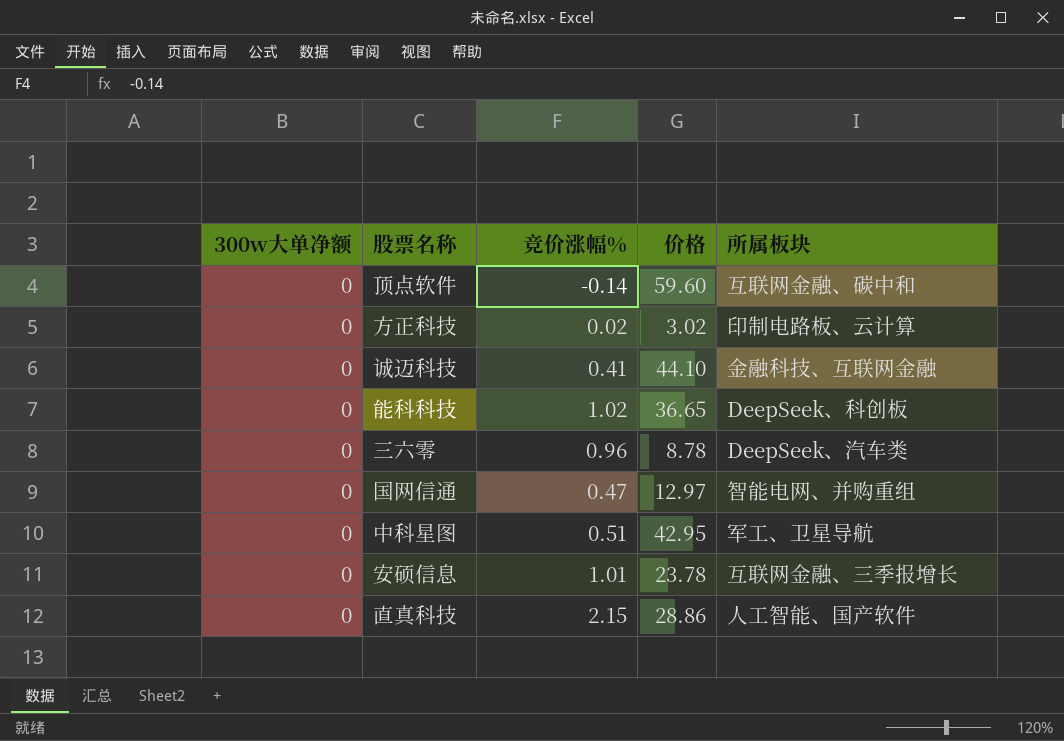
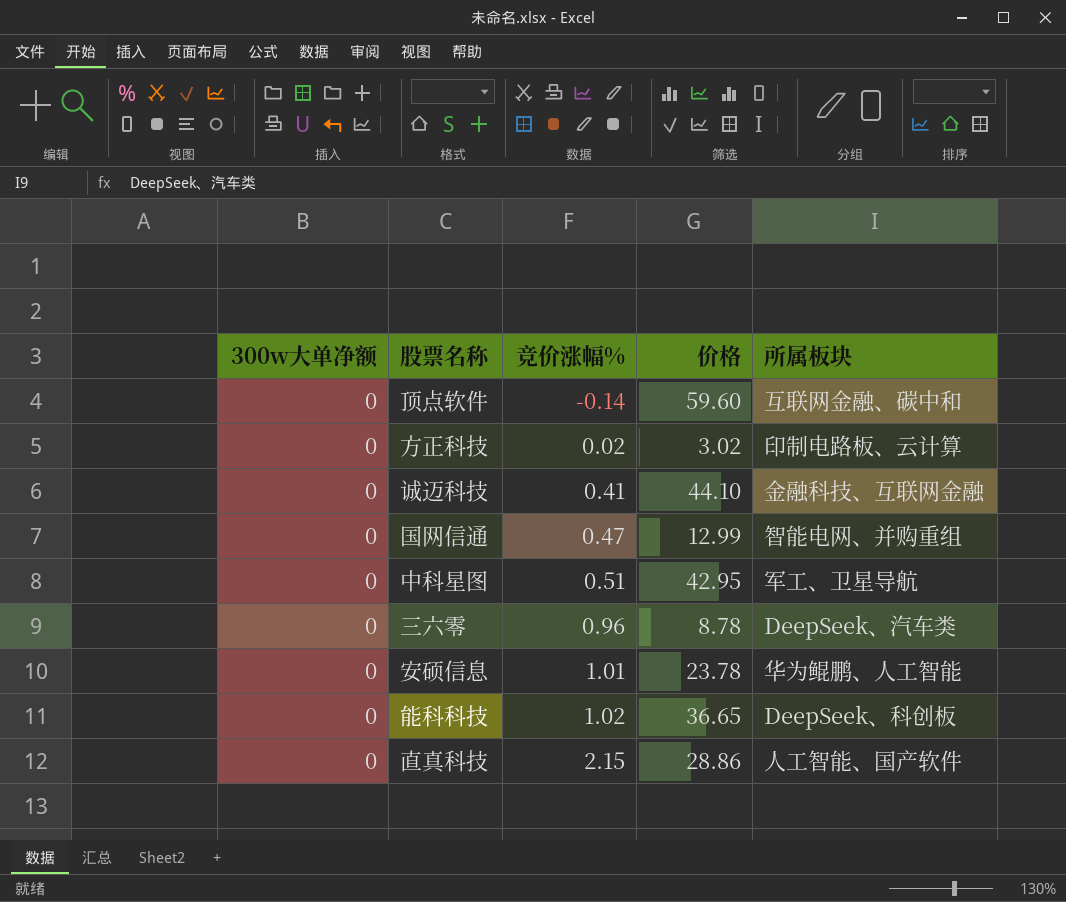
row order: none -> 竞价涨幅% ascending
国网信通 | 价格: 12.97 -> 12.99
安硕信息 | 所属板块: 互联网金融、三季报增长 -> 华为鲲鹏、人工智能

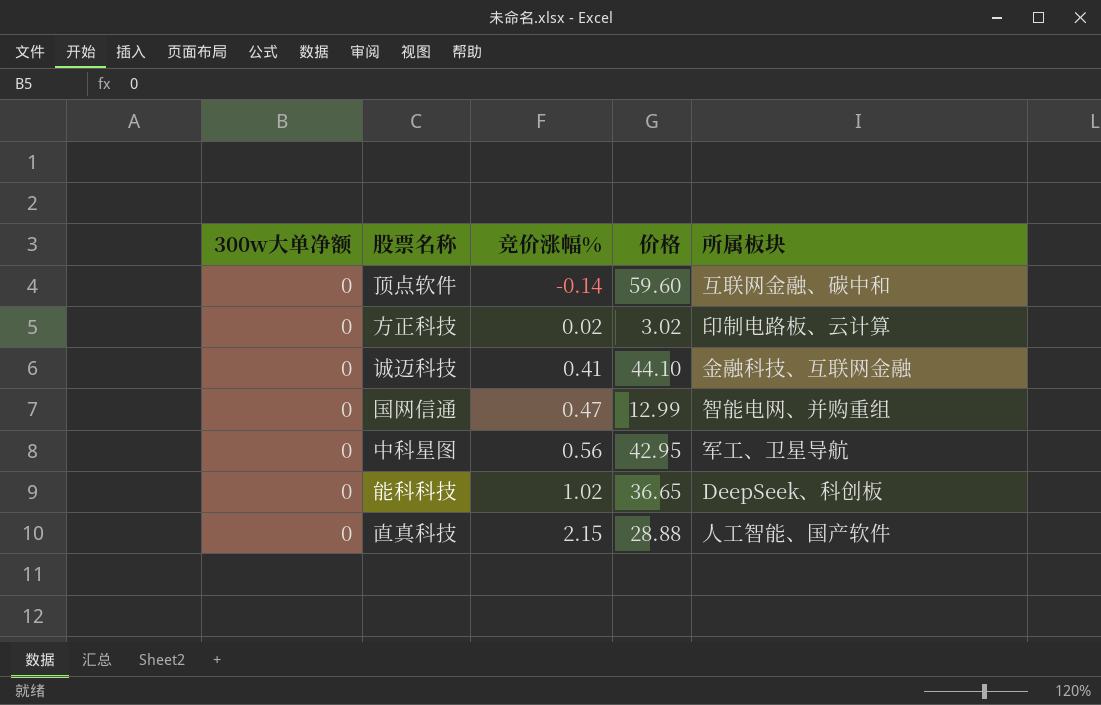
row 三六零: 0 | 0.96 | 8.78 | DeepSeek、汽车类 -> none
row 安硕信息: 0 | 1.01 | 23.78 | 华为鲲鹏、人工智能 -> none
中科星图 | 竞价涨幅%: 0.51 -> 0.56
直真科技 | 价格: 28.86 -> 28.88

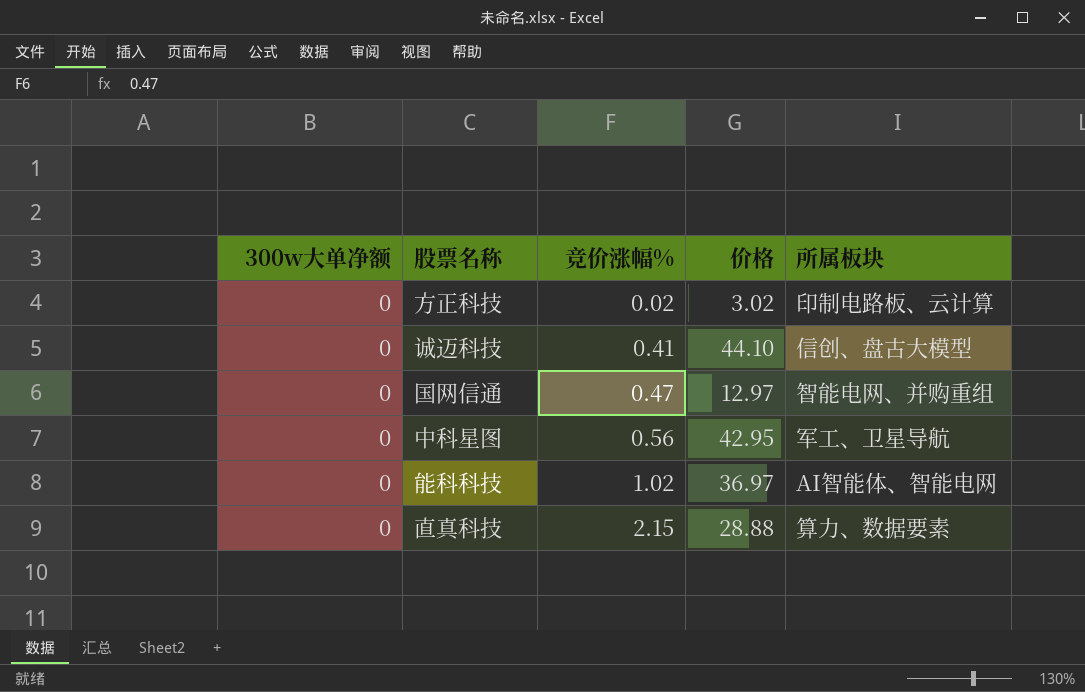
row 顶点软件: 0 | -0.14 | 59.60 | 互联网金融、碳中和 -> none
诚迈科技 | 所属板块: 金融科技、互联网金融 -> 信创、盘古大模型
国网信通 | 价格: 12.99 -> 12.97
能科科技 | 价格: 36.65 -> 36.97
能科科技 | 所属板块: DeepSeek、科创板 -> AI智能体、智能电网
直真科技 | 所属板块: 人工智能、国产软件 -> 算力、数据要素

